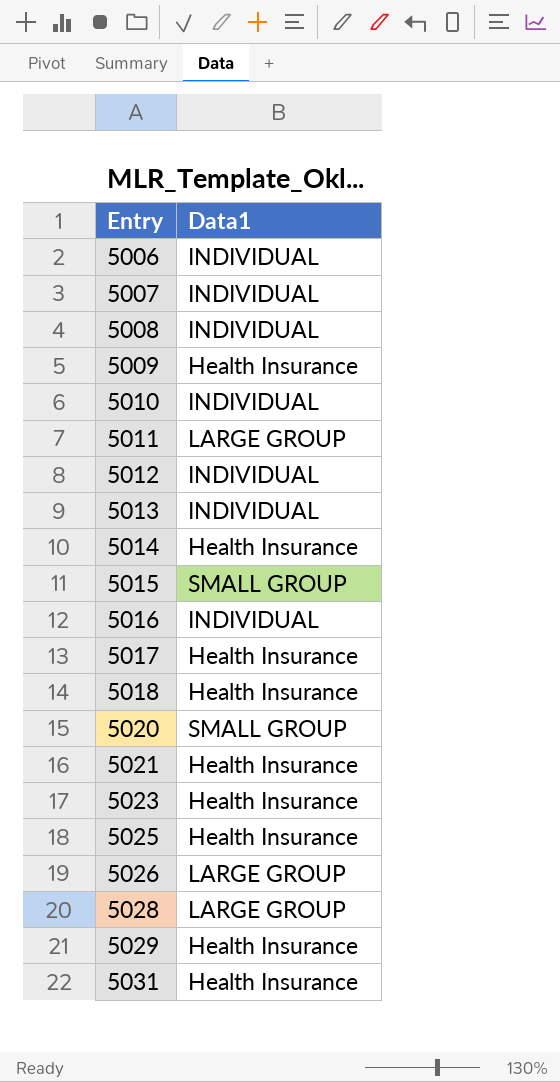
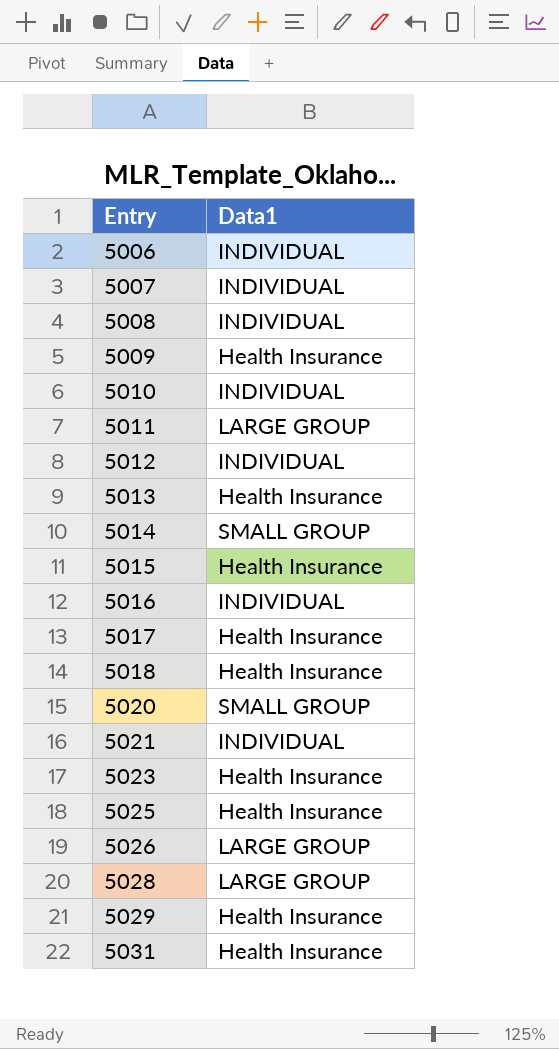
5013 | Data1: INDIVIDUAL -> Health Insurance
5014 | Data1: Health Insurance -> SMALL GROUP
5015 | Data1: SMALL GROUP -> Health Insurance
5021 | Data1: Health Insurance -> INDIVIDUAL

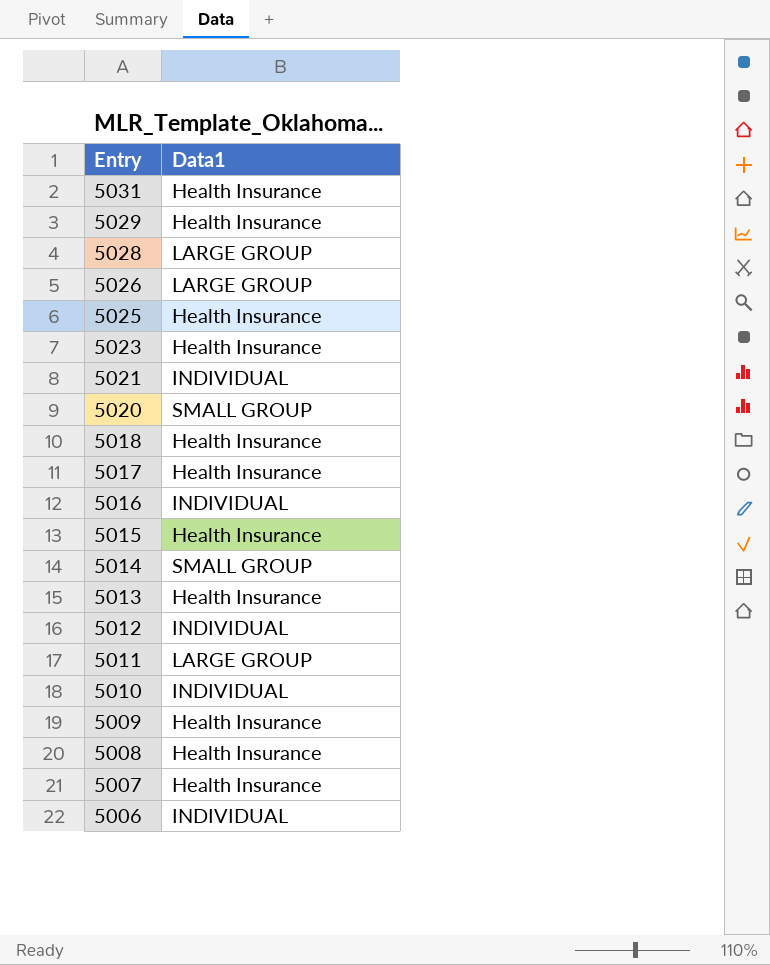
row order: Entry ascending -> Entry descending
5008 | Data1: INDIVIDUAL -> Health Insurance
5007 | Data1: INDIVIDUAL -> Health Insurance

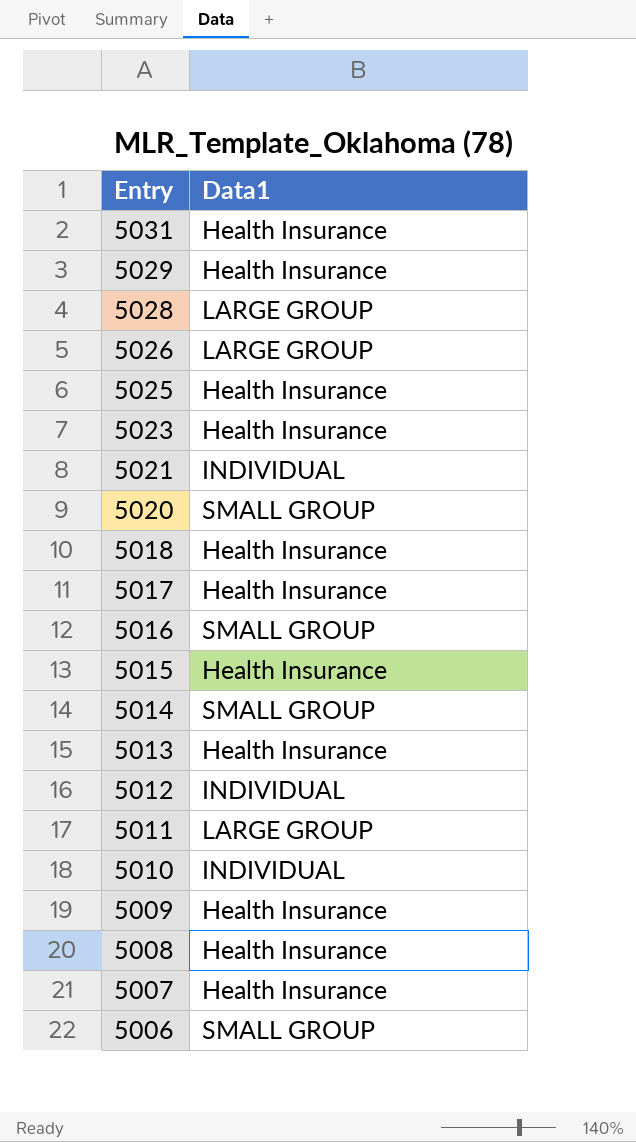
5016 | Data1: INDIVIDUAL -> SMALL GROUP
5006 | Data1: INDIVIDUAL -> SMALL GROUP

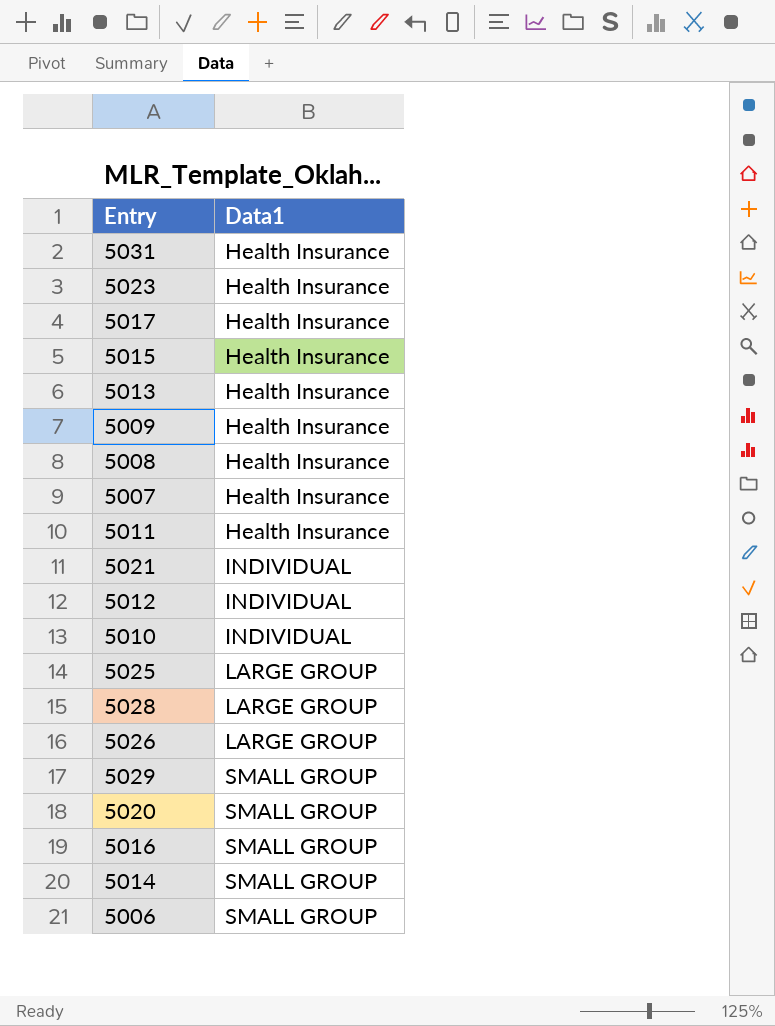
row order: Entry descending -> Data1 ascending
row 5018: Health Insurance -> none
5011 | Data1: LARGE GROUP -> Health Insurance
5025 | Data1: Health Insurance -> LARGE GROUP
5029 | Data1: Health Insurance -> SMALL GROUP

